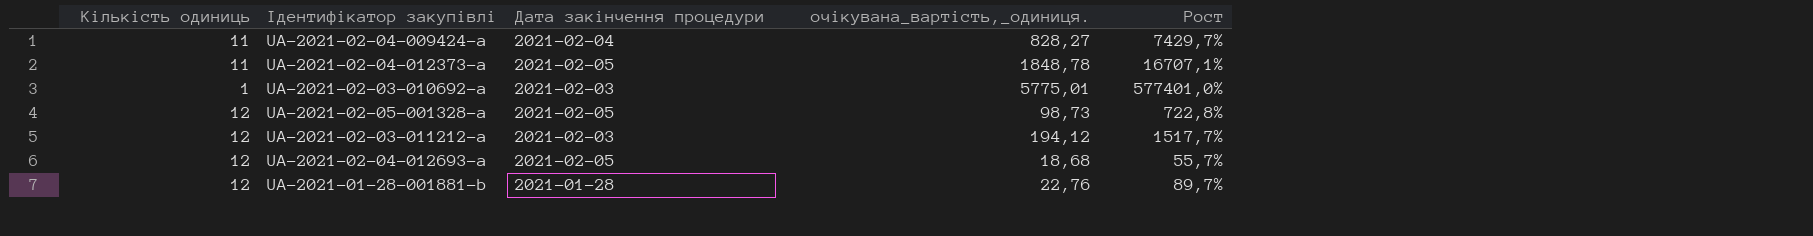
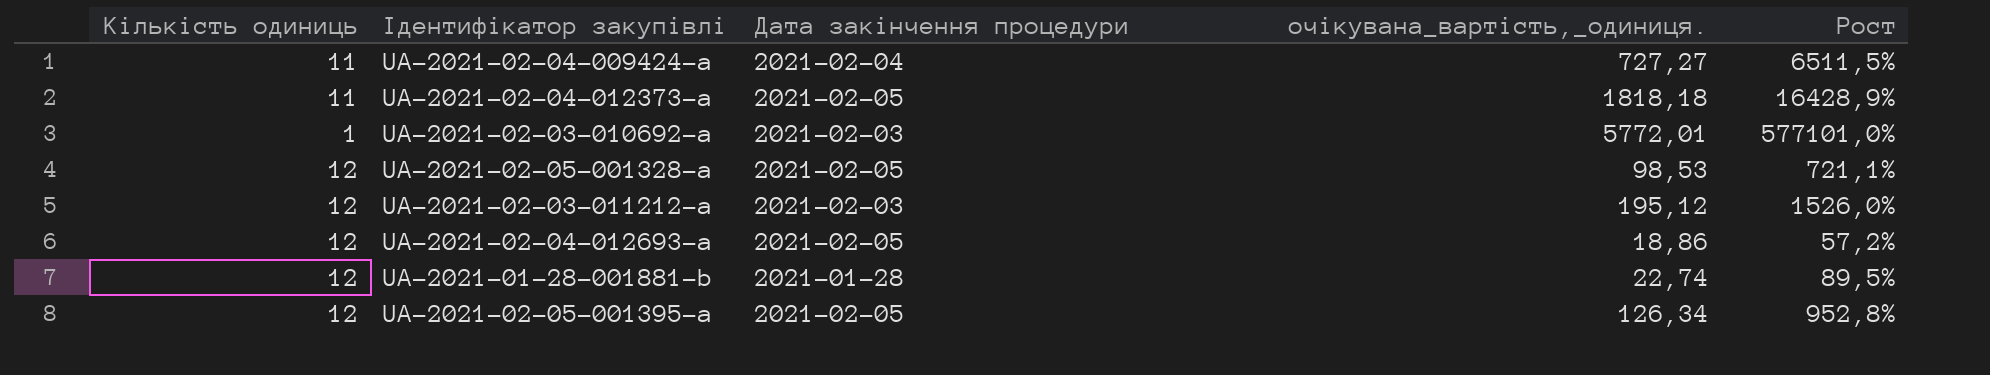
UA-2021-02-04-009424-a | очікувана_вартість,_одиниця.: 828,27 -> 727,27
UA-2021-02-04-009424-a | Рост: 7429,7% -> 6511,5%
UA-2021-02-04-012373-a | очікувана_вартість,_одиниця.: 1848,78 -> 1818,18
UA-2021-02-04-012373-a | Рост: 16707,1% -> 16428,9%
UA-2021-02-03-010692-a | очікувана_вартість,_одиниця.: 5775,01 -> 5772,01
UA-2021-02-03-010692-a | Рост: 577401,0% -> 577101,0%
UA-2021-02-05-001328-a | очікувана_вартість,_одиниця.: 98,73 -> 98,53
UA-2021-02-05-001328-a | Рост: 722,8% -> 721,1%
UA-2021-02-03-011212-a | очікувана_вартість,_одиниця.: 194,12 -> 195,12
UA-2021-02-03-011212-a | Рост: 1517,7% -> 1526,0%
UA-2021-02-04-012693-a | очікувана_вартість,_одиниця.: 18,68 -> 18,86
UA-2021-02-04-012693-a | Рост: 55,7% -> 57,2%
UA-2021-01-28-001881-b | очікувана_вартість,_одиниця.: 22,76 -> 22,74
UA-2021-01-28-001881-b | Рост: 89,7% -> 89,5%
row UA-2021-02-05-001395-a: none -> 12 | 2021-02-05 | 126,34 | 952,8%

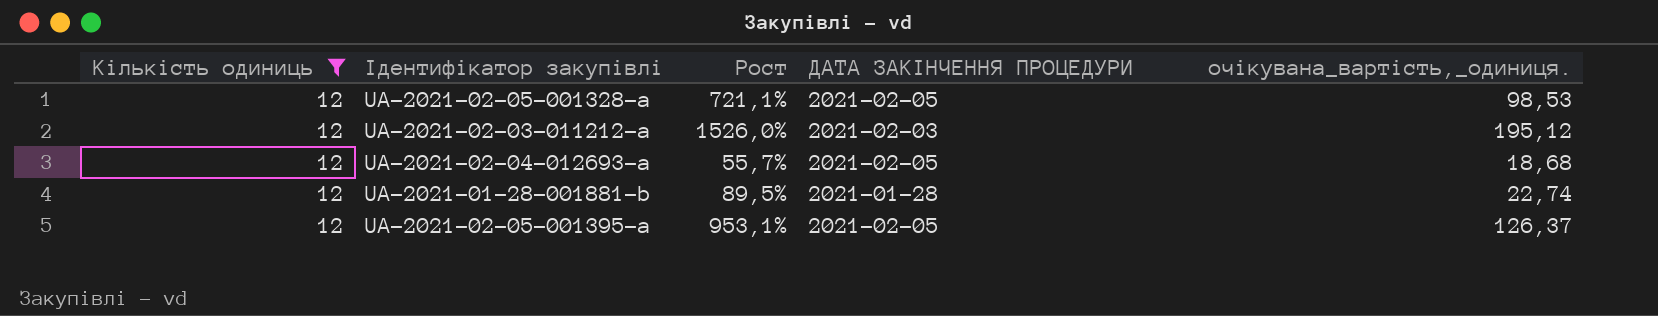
filter: none -> Кількість одиниць = 12
column Рост | position: 5 -> 3
column name: Дата закінчення процедури -> ДАТА ЗАКІНЧЕННЯ ПРОЦЕДУРИ
UA-2021-02-04-012693-a | Рост: 57,2% -> 55,7%
UA-2021-02-04-012693-a | очікувана_вартість,_одиниця.: 18,86 -> 18,68
UA-2021-02-05-001395-a | Рост: 952,8% -> 953,1%
UA-2021-02-05-001395-a | очікувана_вартість,_одиниця.: 126,34 -> 126,37

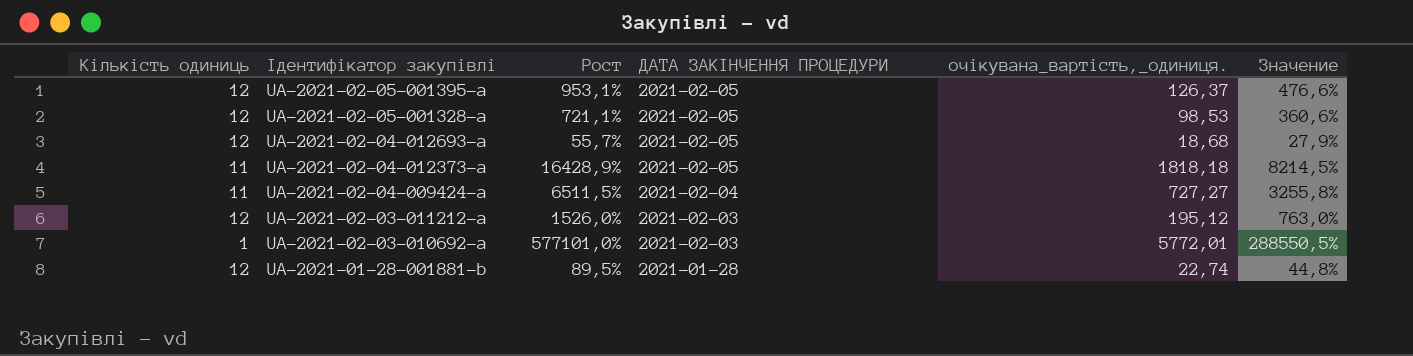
filter: Кількість одиниць = 12 -> none
row order: none -> Ідентифікатор закупівлі descending
column Значение | formula: none -> [Рост] * 0,5

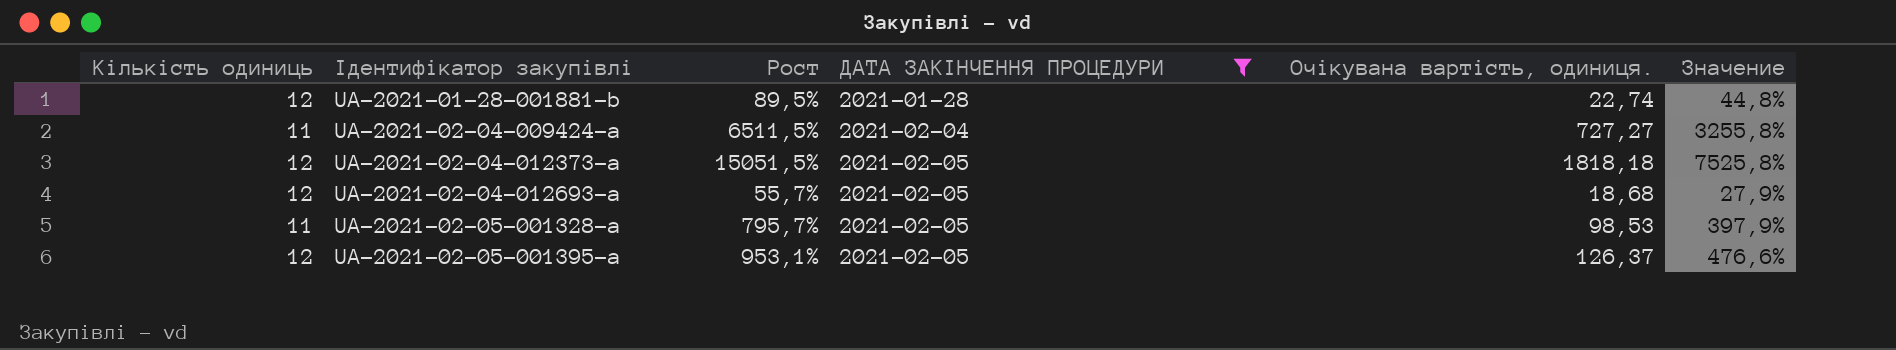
filter: none -> ДАТА ЗАКІНЧЕННЯ ПРОЦЕДУРИ != 2021-02-03
row order: Ідентифікатор закупівлі descending -> Ідентифікатор закупівлі ascending
column name: очікувана_вартість,_одиниця. -> Очікувана вартість, одиниця.
UA-2021-02-04-012373-a | Кількість одиниць: 11 -> 12
UA-2021-02-04-012373-a | Рост: 16428,9% -> 15051,5%
UA-2021-02-04-012373-a | Значение: 8214,5% -> 7525,8%
UA-2021-02-05-001328-a | Кількість одиниць: 12 -> 11
UA-2021-02-05-001328-a | Рост: 721,1% -> 795,7%
UA-2021-02-05-001328-a | Значение: 360,6% -> 397,9%

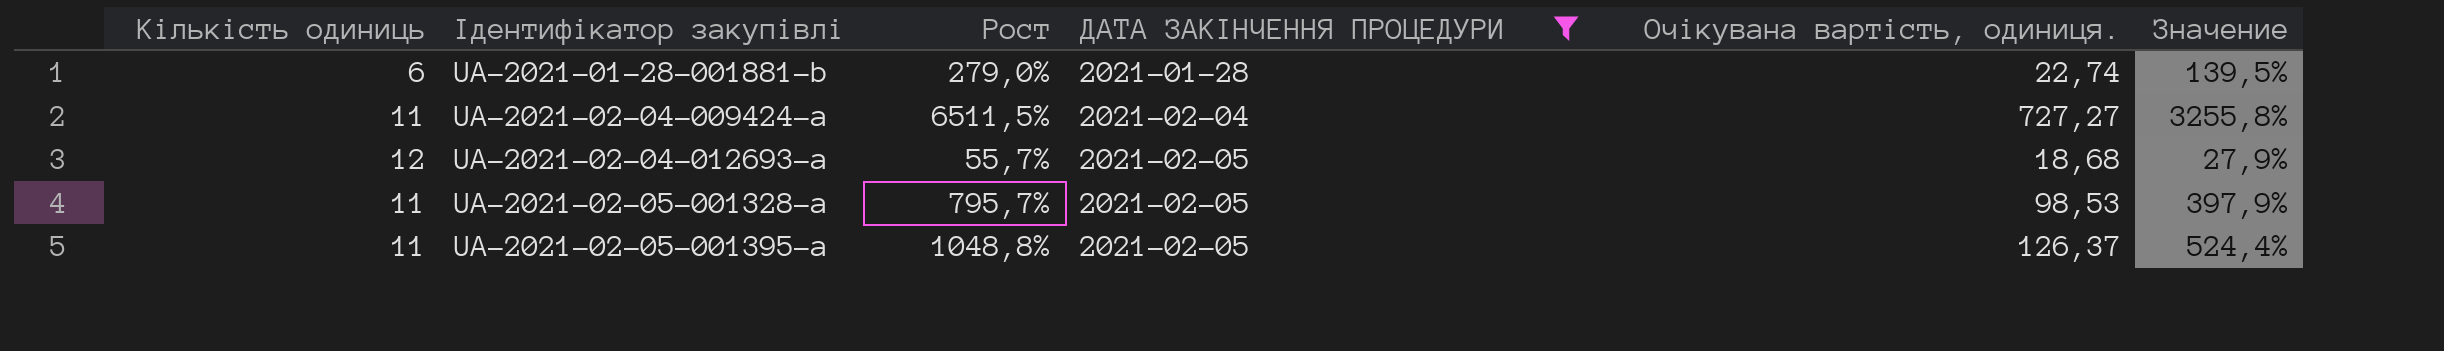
row UA-2021-02-04-012373-a: 12 | 15051,5% | 2021-02-05 | 1818,18 | 7525,8% -> none
UA-2021-01-28-001881-b | Кількість одиниць: 12 -> 6
UA-2021-01-28-001881-b | Рост: 89,5% -> 279,0%
UA-2021-01-28-001881-b | Значение: 44,8% -> 139,5%
UA-2021-02-05-001395-a | Кількість одиниць: 12 -> 11
UA-2021-02-05-001395-a | Рост: 953,1% -> 1048,8%
UA-2021-02-05-001395-a | Значение: 476,6% -> 524,4%

